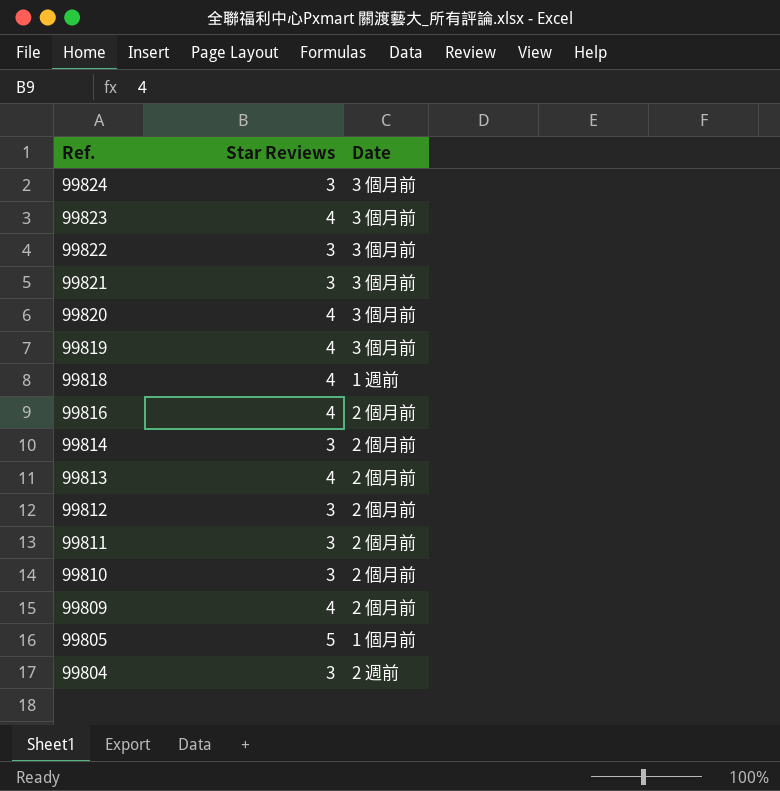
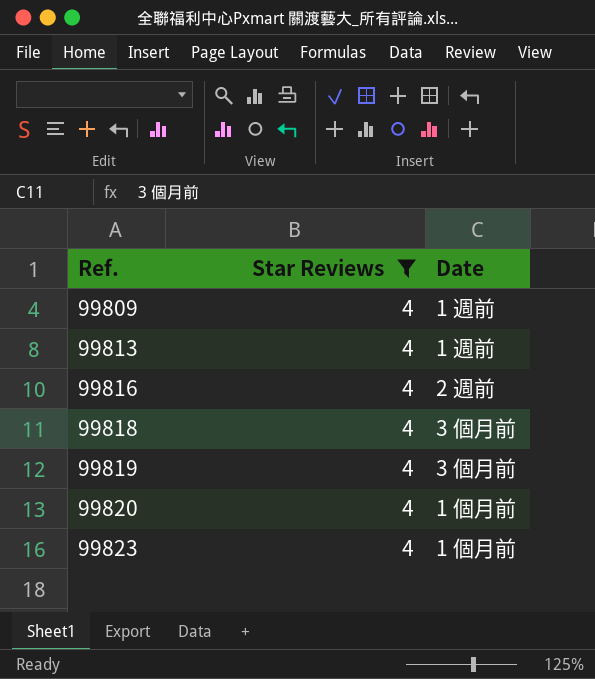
filter: none -> Star Reviews = 4
row order: Ref. descending -> Ref. ascending
99809 | Date: 2 個月前 -> 1 週前
99813 | Date: 2 個月前 -> 1 週前
99816 | Date: 2 個月前 -> 2 週前
99818 | Date: 1 週前 -> 3 個月前
99820 | Date: 3 個月前 -> 1 個月前
99823 | Date: 3 個月前 -> 1 個月前

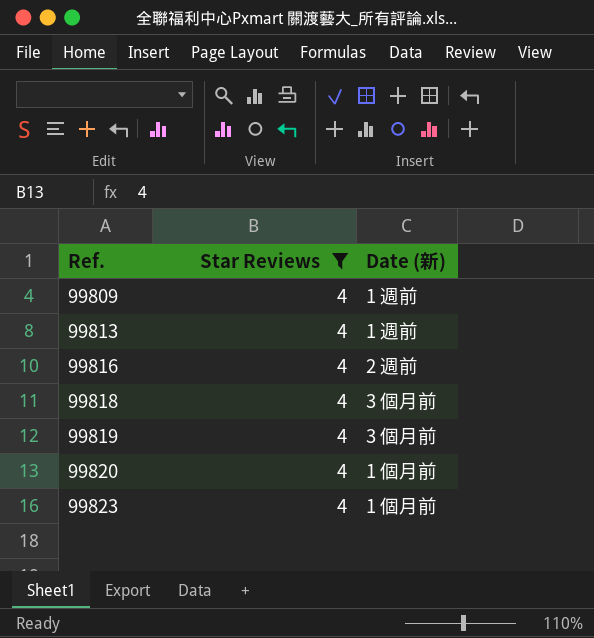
column name: Date -> Date (新)

